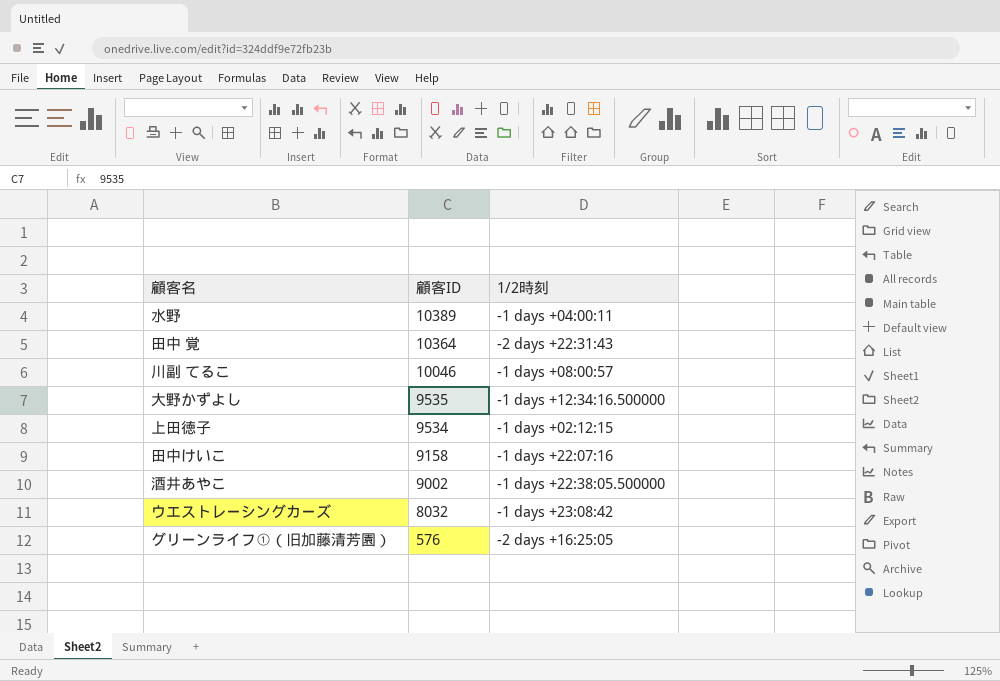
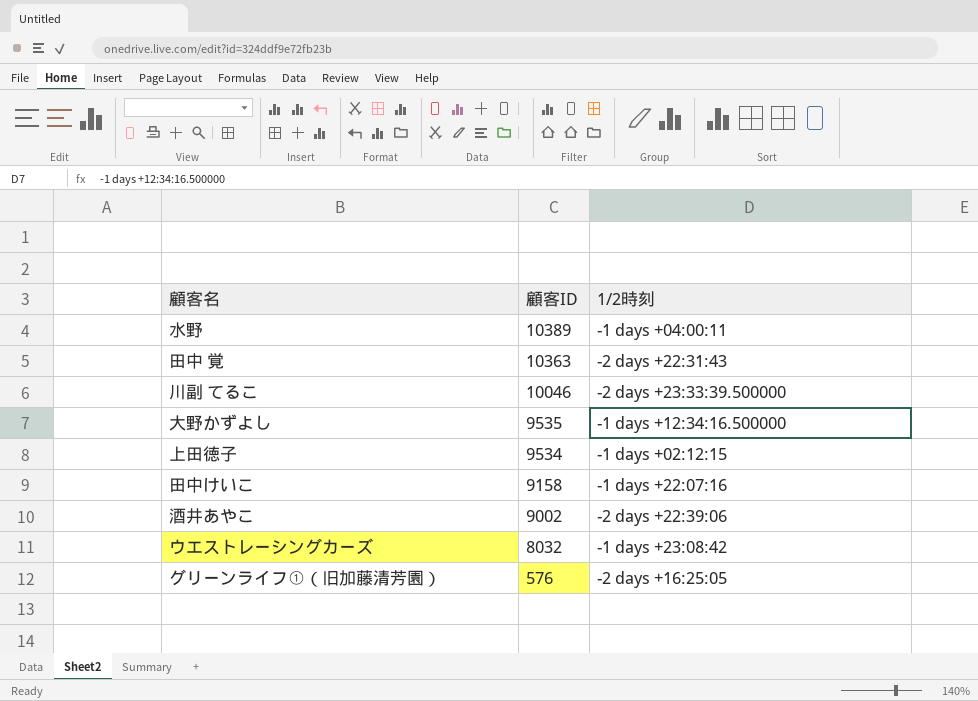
田中 覚 | 顧客ID: 10364 -> 10363
川副 てるこ | 1/2時刻: -1 days +08:00:57 -> -2 days +23:33:39.500000
酒井あやこ | 1/2時刻: -1 days +22:38:05.500000 -> -2 days +22:39:06

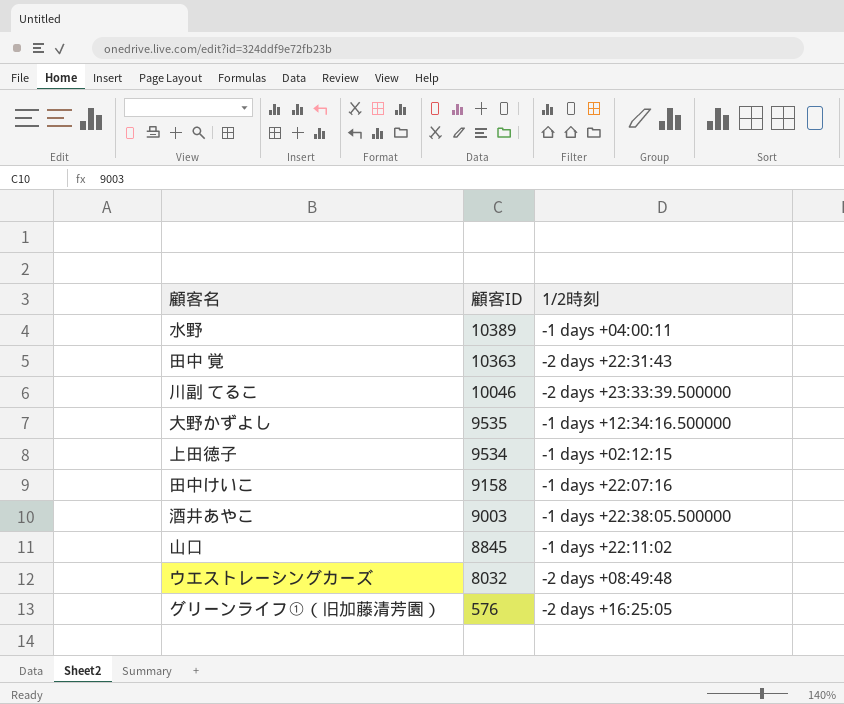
酒井あやこ | 顧客ID: 9002 -> 9003
酒井あやこ | 1/2時刻: -2 days +22:39:06 -> -1 days +22:38:05.500000
row 山口: none -> 8845 | -1 days +22:11:02
ウエストレーシングカーズ | 1/2時刻: -1 days +23:08:42 -> -2 days +08:49:48

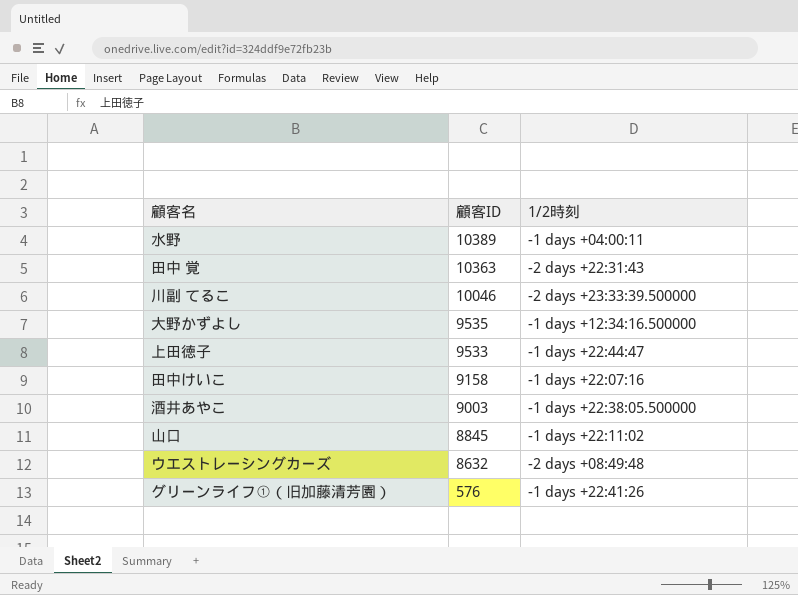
上田徳子 | 顧客ID: 9534 -> 9533
上田徳子 | 1/2時刻: -1 days +02:12:15 -> -1 days +22:44:47
ウエストレーシングカーズ | 顧客ID: 8032 -> 8632
グリーンライフ①（旧加藤清芳園） | 1/2時刻: -2 days +16:25:05 -> -1 days +22:41:26

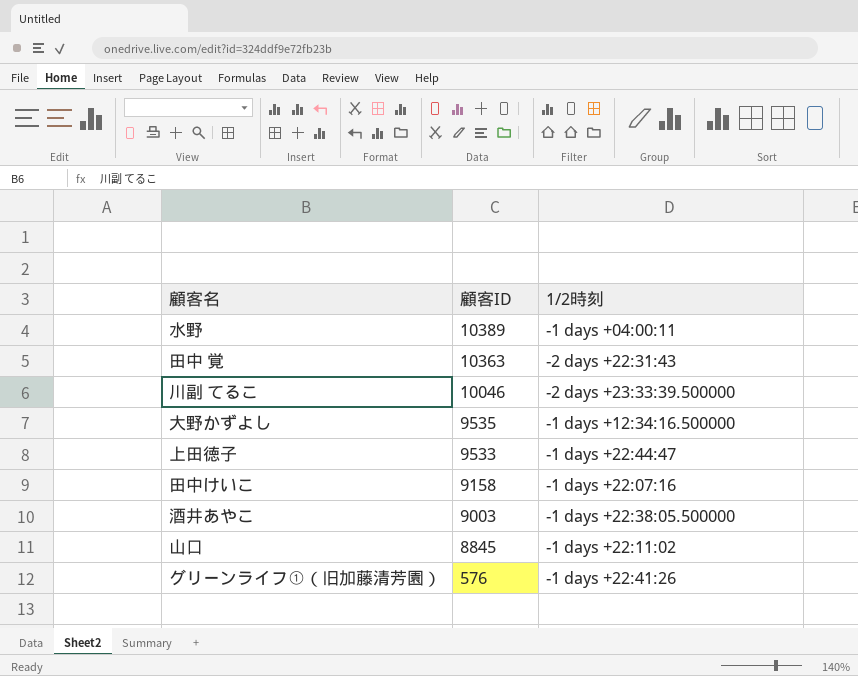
row ウエストレーシングカーズ: 8632 | -2 days +08:49:48 -> none

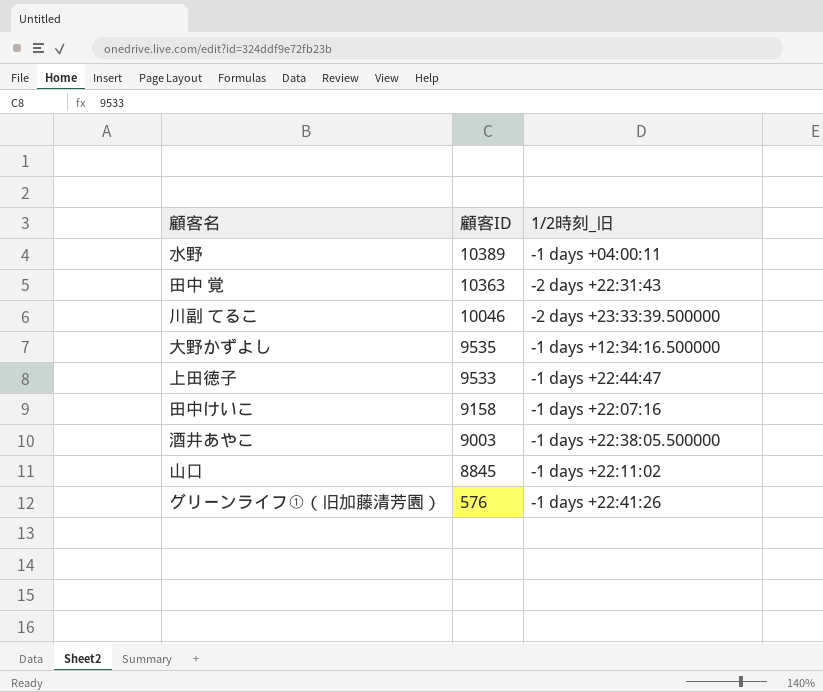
column name: 1/2時刻 -> 1/2時刻_旧

